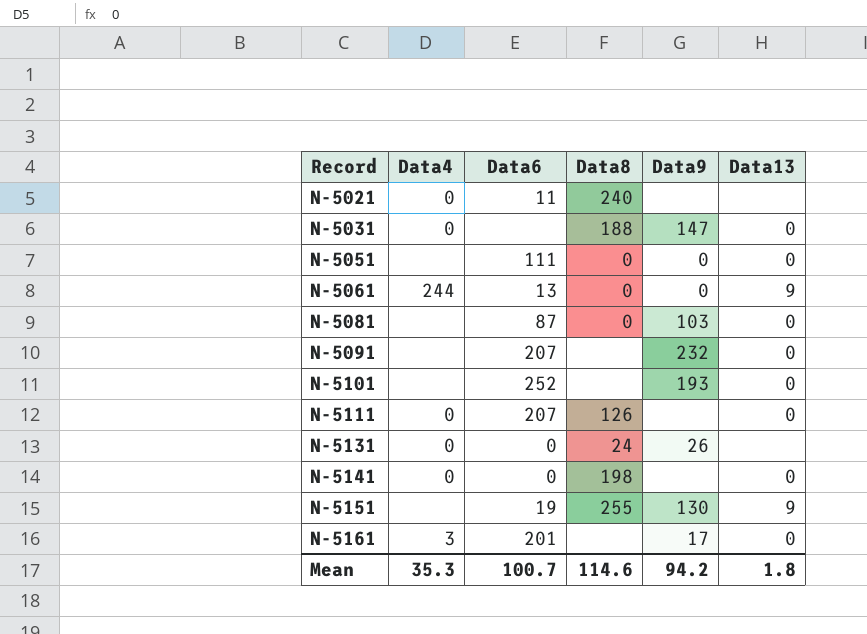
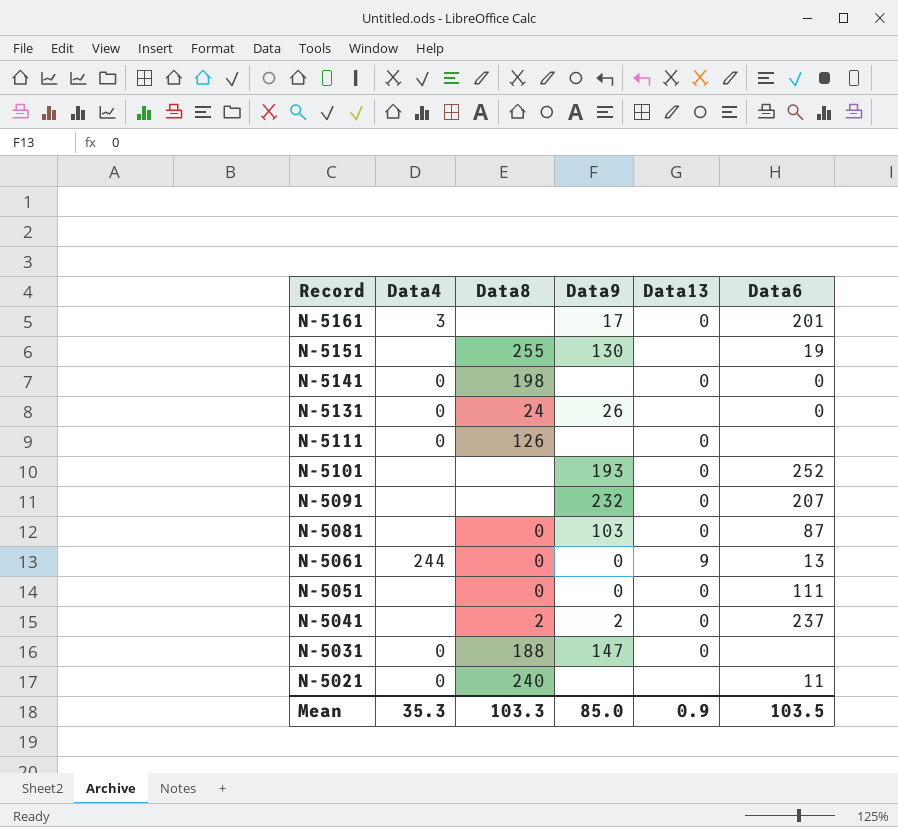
row order: Record ascending -> Record descending
column Data6 | position: 3 -> 6
N-5151 | Data13: 9 -> none
N-5111 | Data6: 207 -> none
row N-5041: none -> none | 2 | 2 | 0 | 237
Mean | Data8: 114.6 -> 103.3
Mean | Data9: 94.2 -> 85.0
Mean | Data13: 1.8 -> 0.9
Mean | Data6: 100.7 -> 103.5

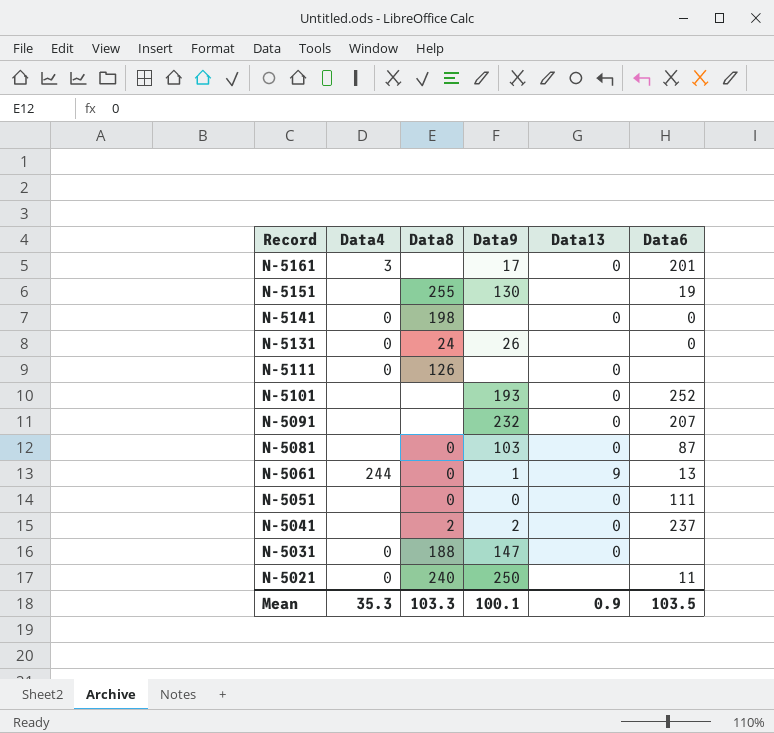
N-5061 | Data9: 0 -> 1
N-5021 | Data9: none -> 250
Mean | Data9: 85.0 -> 100.1

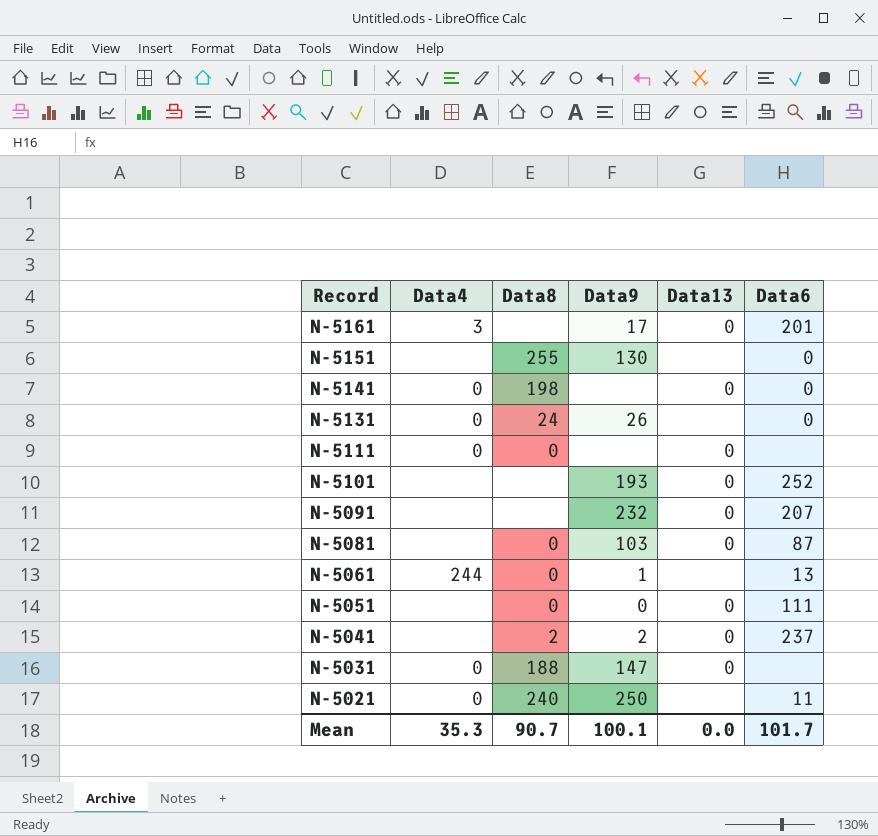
N-5151 | Data6: 19 -> 0
N-5111 | Data8: 126 -> 0
N-5061 | Data13: 9 -> none
Mean | Data8: 103.3 -> 90.7
Mean | Data13: 0.9 -> 0.0
Mean | Data6: 103.5 -> 101.7

